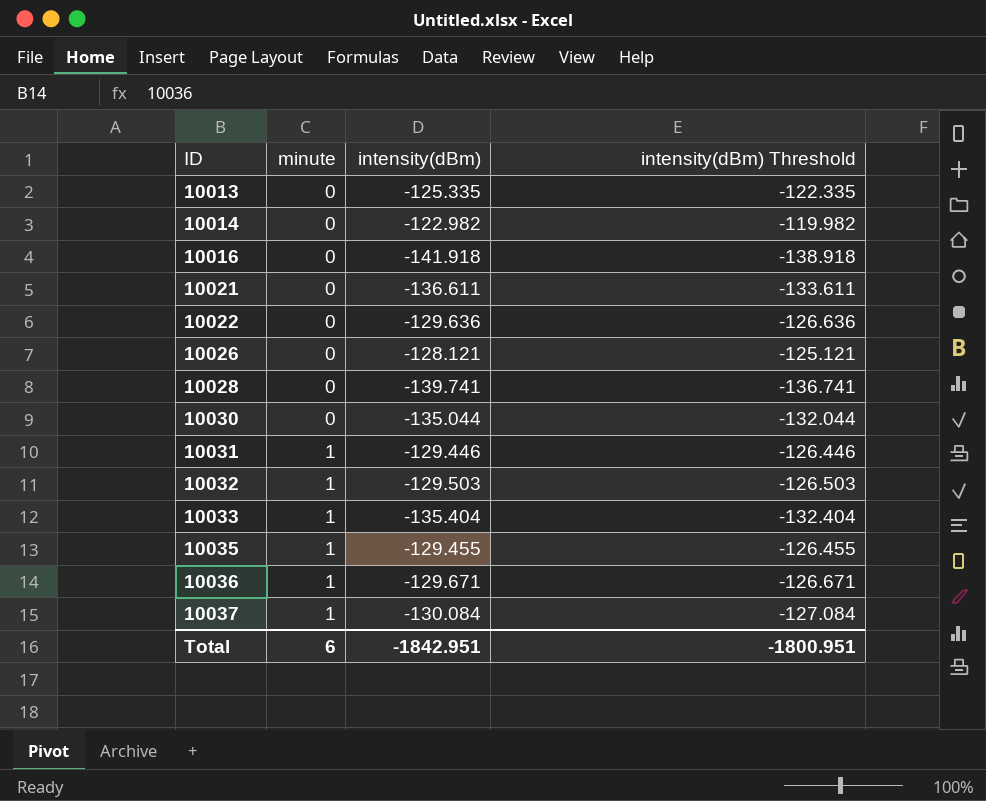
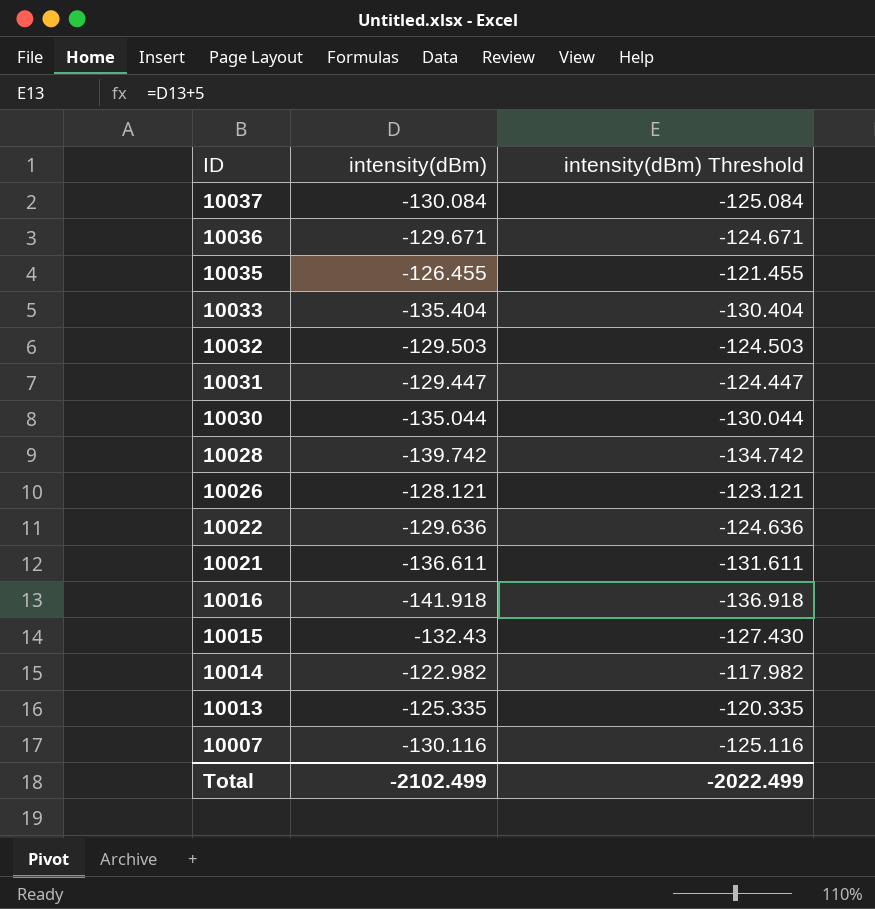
row order: ID ascending -> ID descending
column minute | position: 2 -> none
column intensity(dBm) Threshold | formula: [intensity(dBm)] + 3 -> [intensity(dBm)] + 5
10035 | intensity(dBm): -129.455 -> -126.455
10031 | intensity(dBm): -129.446 -> -129.447
10028 | intensity(dBm): -139.741 -> -139.742
row 10015: none -> -132.43 | -127.430
row 10007: none -> -130.116 | -125.116
Total | intensity(dBm): -1842.951 -> -2102.499
Total | intensity(dBm) Threshold: -1800.951 -> -2022.499

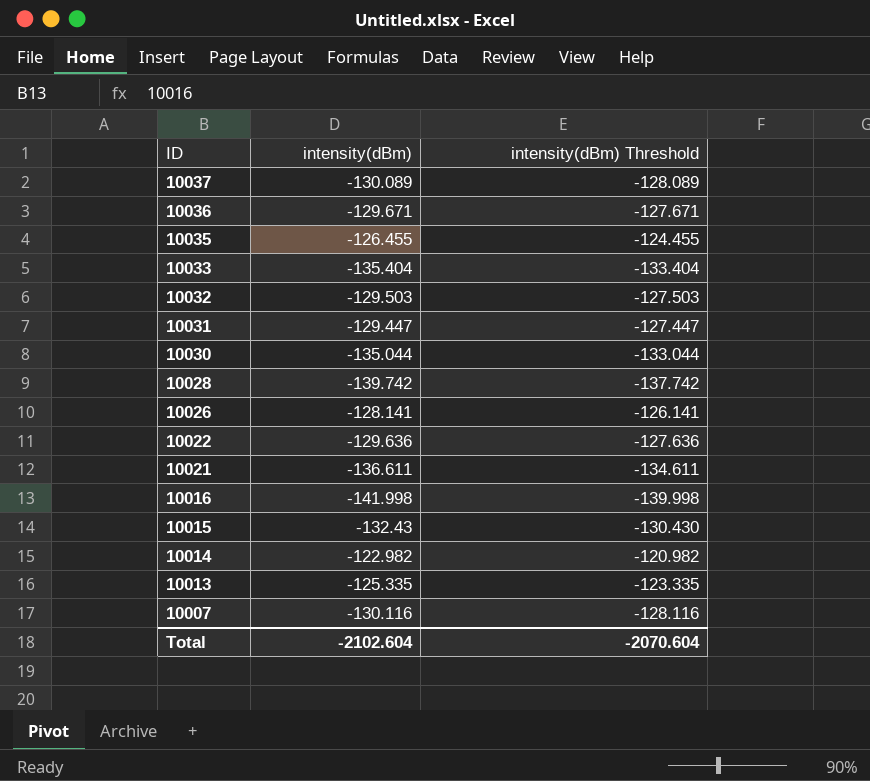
column intensity(dBm) Threshold | formula: [intensity(dBm)] + 5 -> [intensity(dBm)] + 2
10037 | intensity(dBm): -130.084 -> -130.089
10026 | intensity(dBm): -128.121 -> -128.141
10016 | intensity(dBm): -141.918 -> -141.998
Total | intensity(dBm): -2102.499 -> -2102.604
Total | intensity(dBm) Threshold: -2022.499 -> -2070.604

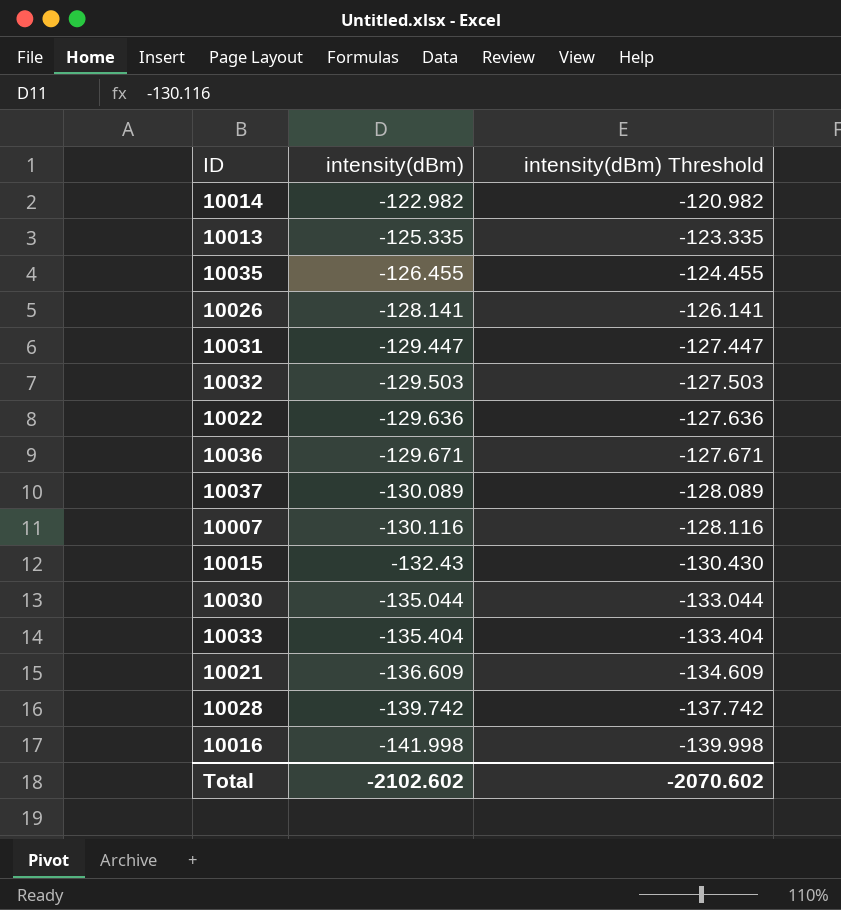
row order: ID descending -> intensity(dBm) descending
10021 | intensity(dBm): -136.611 -> -136.609
10021 | intensity(dBm) Threshold: -134.611 -> -134.609
Total | intensity(dBm): -2102.604 -> -2102.602
Total | intensity(dBm) Threshold: -2070.604 -> -2070.602

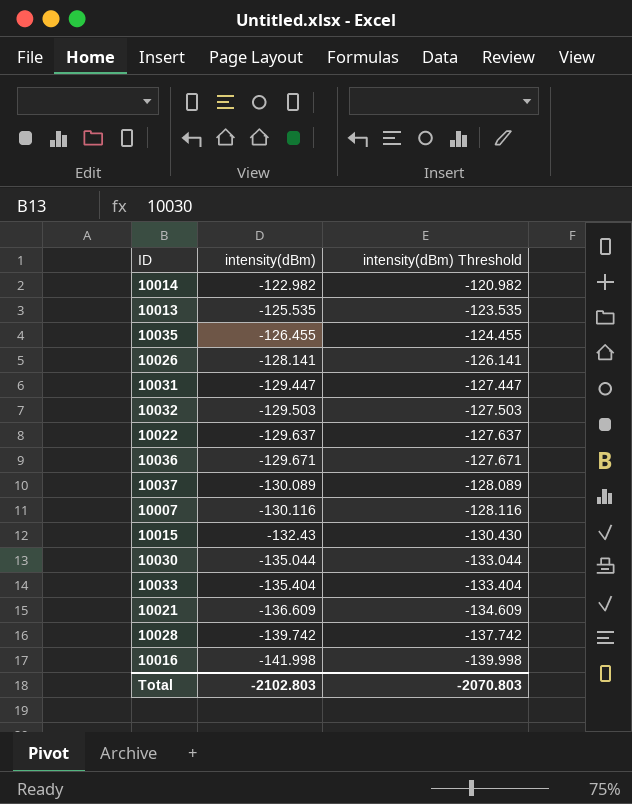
10013 | intensity(dBm): -125.335 -> -125.535
10013 | intensity(dBm) Threshold: -123.335 -> -123.535
10022 | intensity(dBm): -129.636 -> -129.637
10022 | intensity(dBm) Threshold: -127.636 -> -127.637
Total | intensity(dBm): -2102.602 -> -2102.803
Total | intensity(dBm) Threshold: -2070.602 -> -2070.803

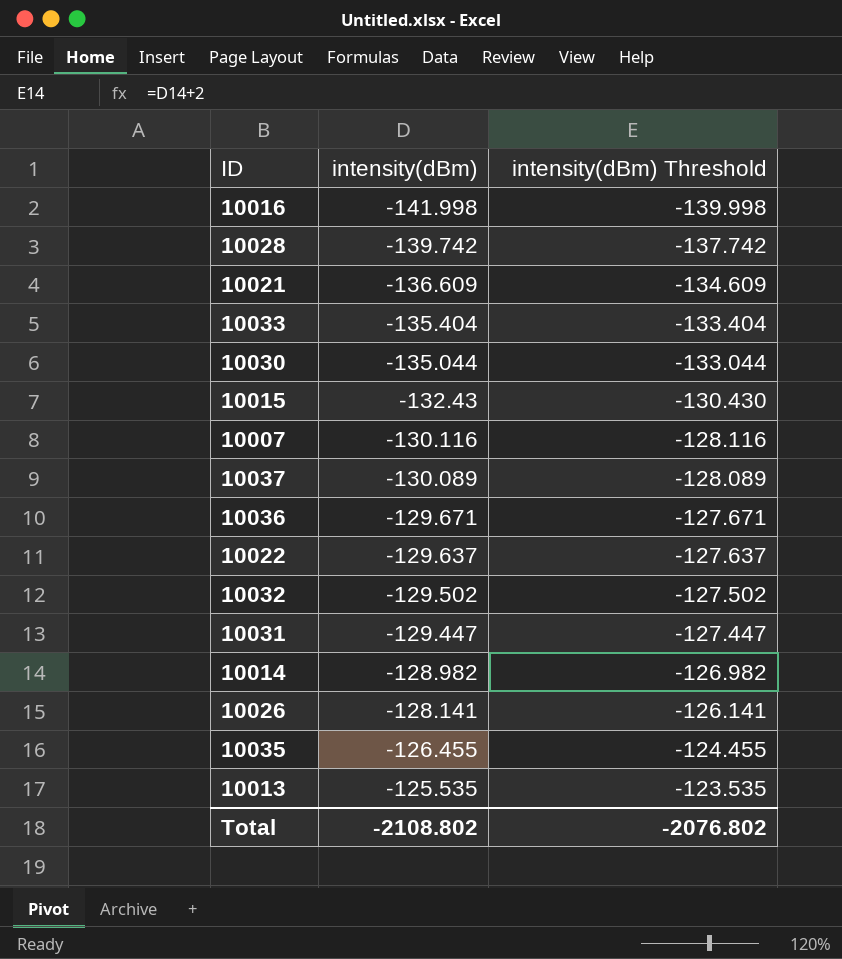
row order: intensity(dBm) descending -> intensity(dBm) ascending
10032 | intensity(dBm): -129.503 -> -129.502
10032 | intensity(dBm) Threshold: -127.503 -> -127.502
10014 | intensity(dBm): -122.982 -> -128.982
10014 | intensity(dBm) Threshold: -120.982 -> -126.982
Total | intensity(dBm): -2102.803 -> -2108.802
Total | intensity(dBm) Threshold: -2070.803 -> -2076.802

